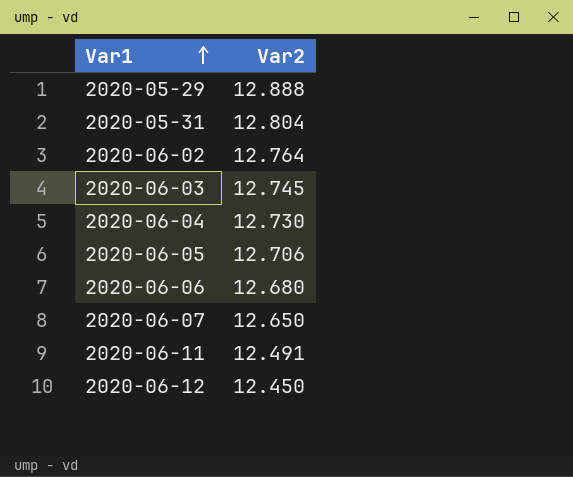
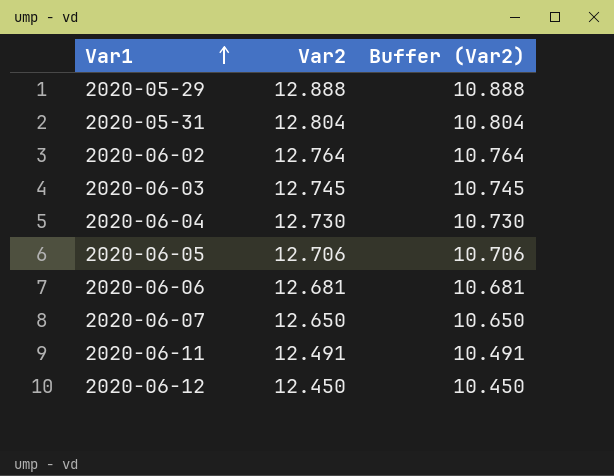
column Buffer (Var2) | formula: none -> [Var2] - 2
2020-06-06 | Var2: 12.680 -> 12.681

